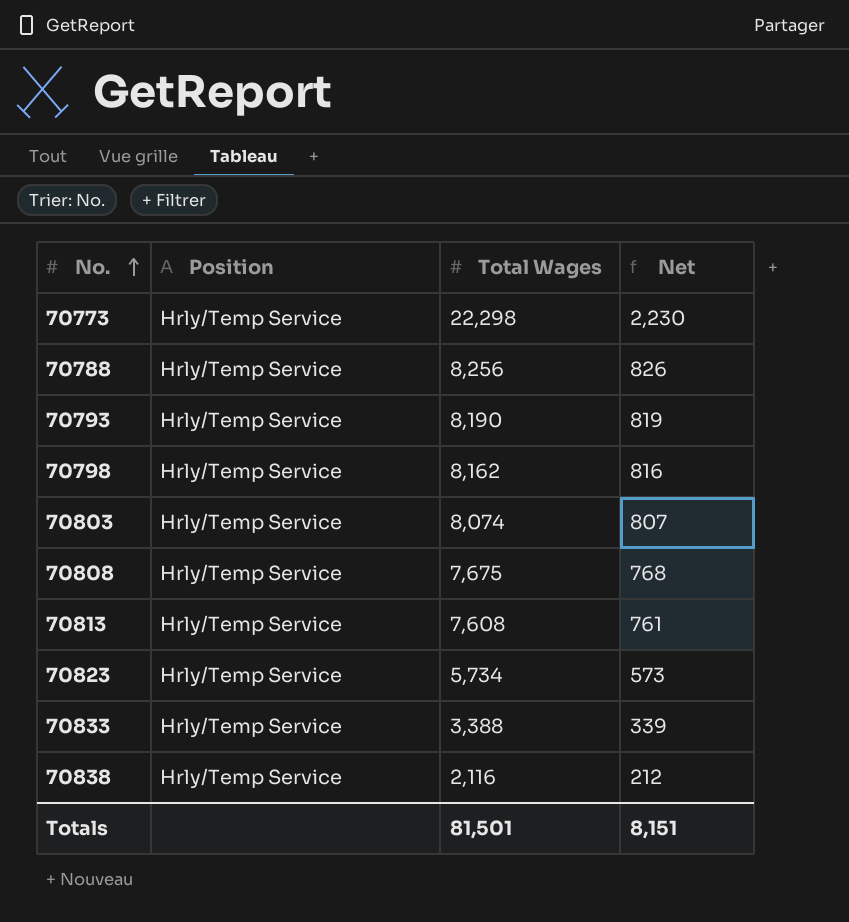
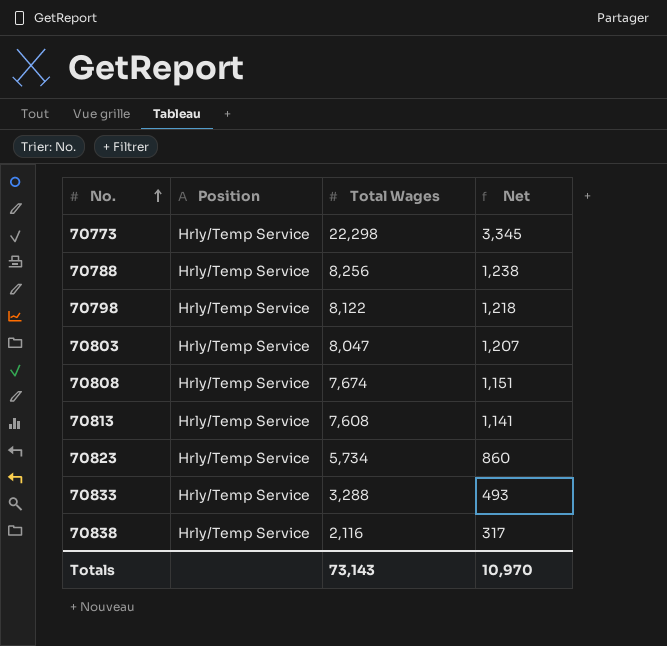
column Net | formula: [Total Wages] * 0.1 -> [Total Wages] * 0.15
row 70793: Hrly/Temp Service | 8,190 | 819 -> none
70798 | Total Wages: 8,162 -> 8,122
70803 | Total Wages: 8,074 -> 8,047
70808 | Total Wages: 7,675 -> 7,674
70833 | Total Wages: 3,388 -> 3,288
Totals | Total Wages: 81,501 -> 73,143
Totals | Net: 8,151 -> 10,970

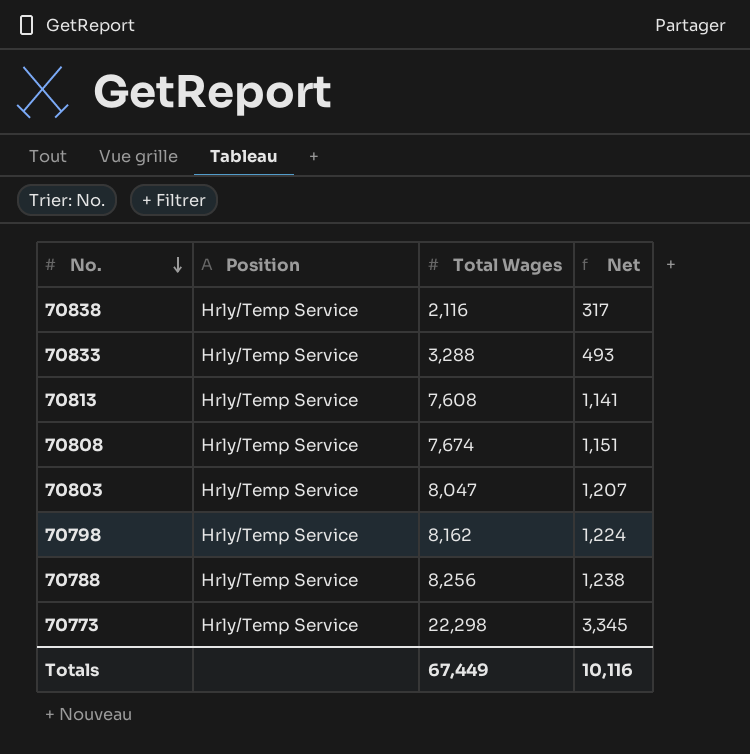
row order: No. ascending -> No. descending
row 70823: Hrly/Temp Service | 5,734 | 860 -> none
70798 | Total Wages: 8,122 -> 8,162
70798 | Net: 1,218 -> 1,224
Totals | Total Wages: 73,143 -> 67,449
Totals | Net: 10,970 -> 10,116

